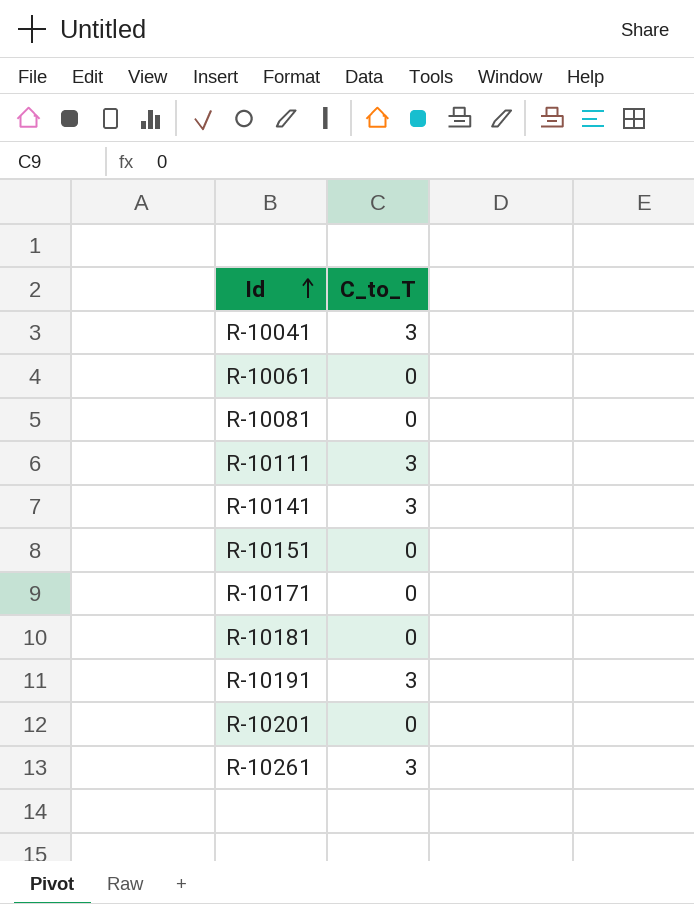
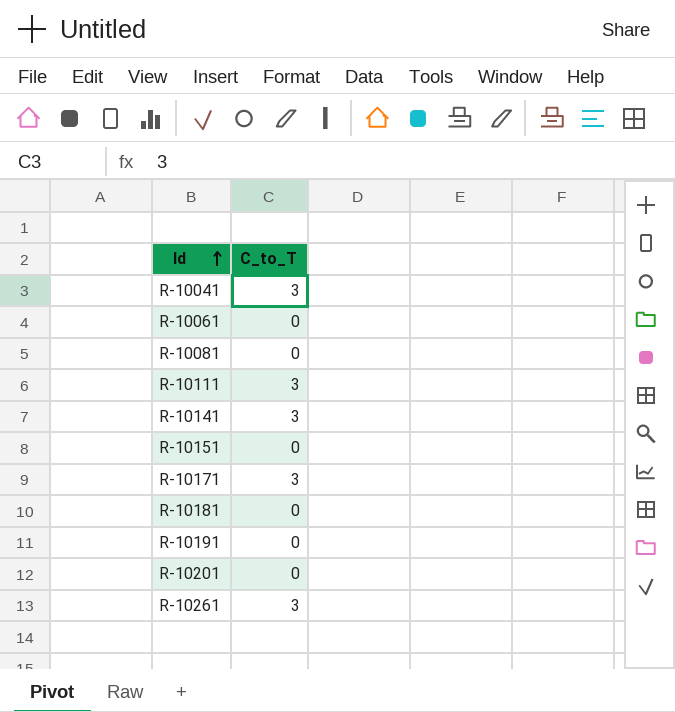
R-10171 | C_to_T: 0 -> 3
R-10191 | C_to_T: 3 -> 0

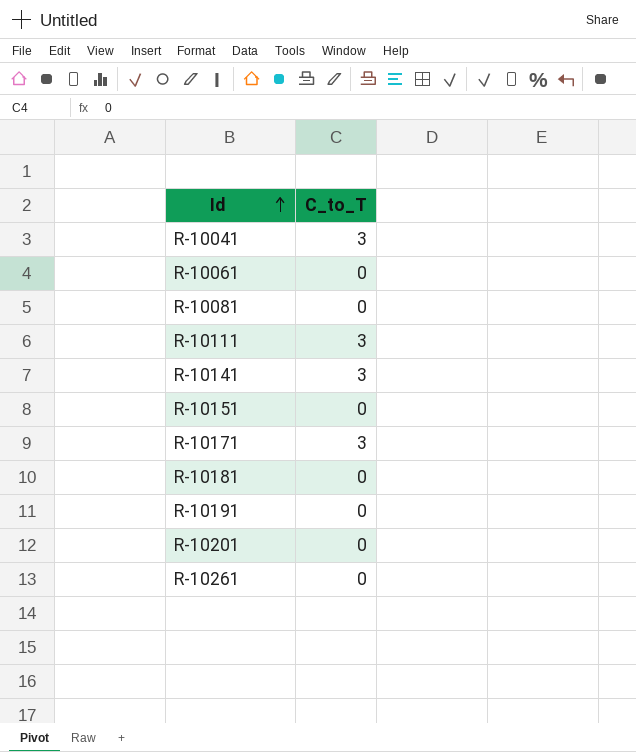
R-10261 | C_to_T: 3 -> 0

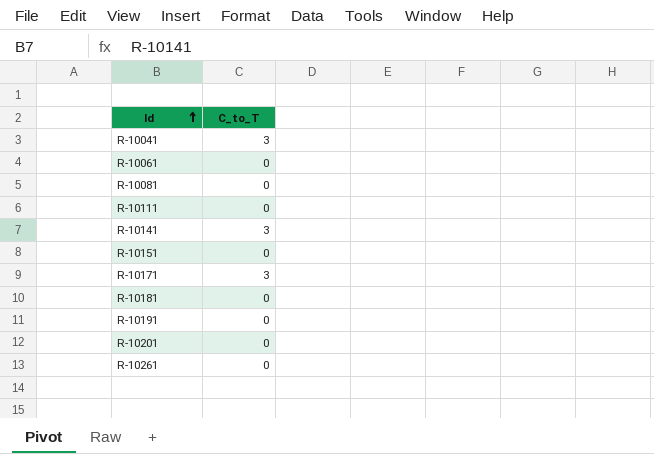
R-10111 | C_to_T: 3 -> 0

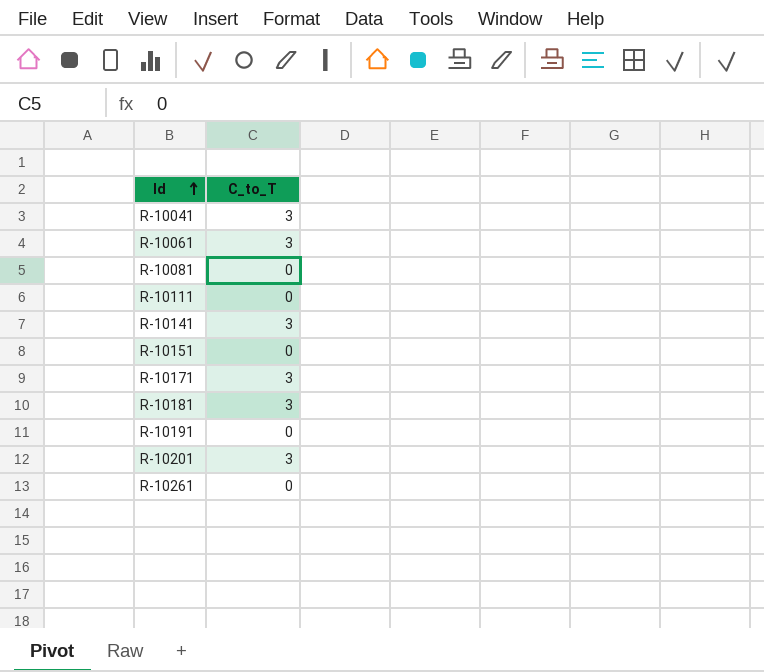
R-10061 | C_to_T: 0 -> 3
R-10181 | C_to_T: 0 -> 3
R-10201 | C_to_T: 0 -> 3

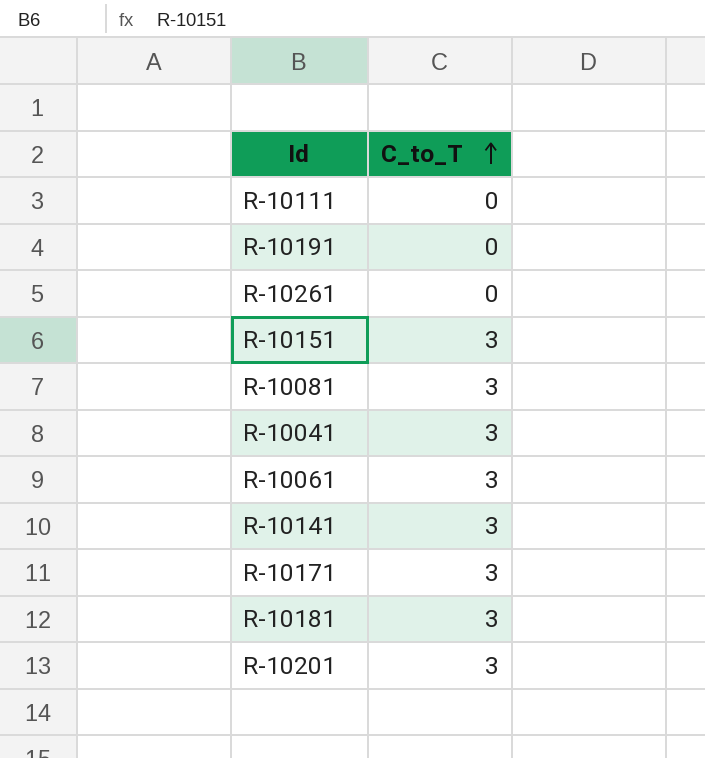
row order: Id ascending -> C_to_T ascending
R-10151 | C_to_T: 0 -> 3
R-10081 | C_to_T: 0 -> 3

